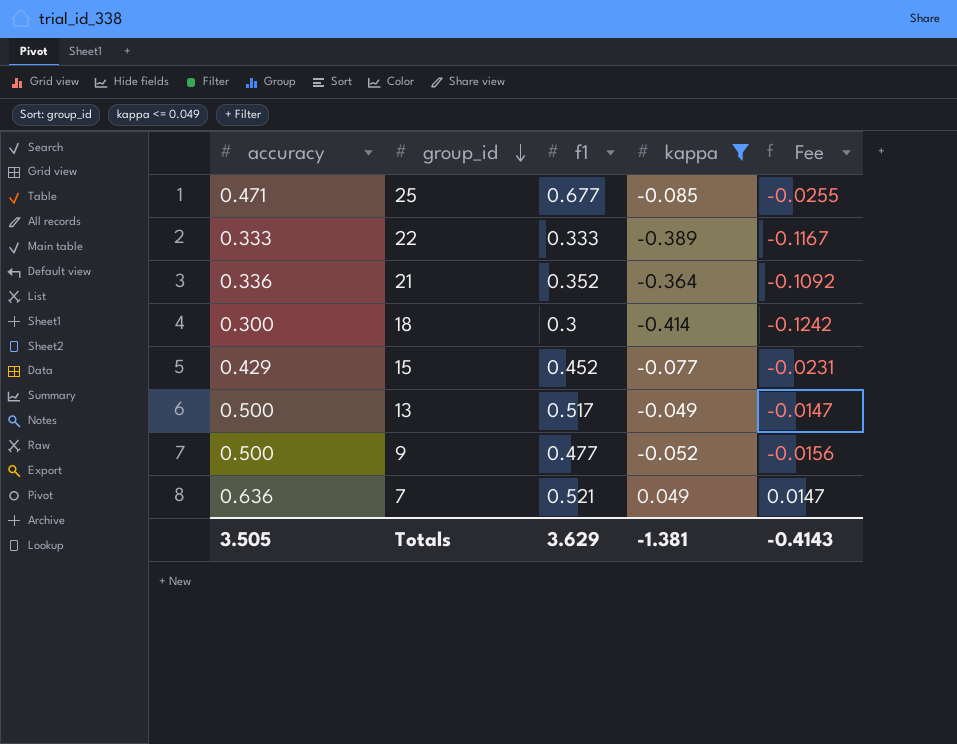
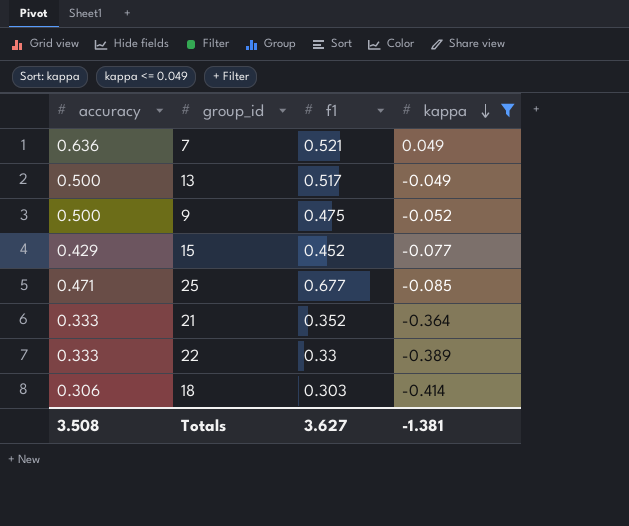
row order: group_id descending -> kappa descending
column Fee | formula: [kappa] * 0.3 -> none
9 | f1: 0.477 -> 0.475
21 | accuracy: 0.336 -> 0.333
22 | f1: 0.333 -> 0.33
18 | accuracy: 0.300 -> 0.306
18 | f1: 0.3 -> 0.303
Totals | accuracy: 3.505 -> 3.508
Totals | f1: 3.629 -> 3.627

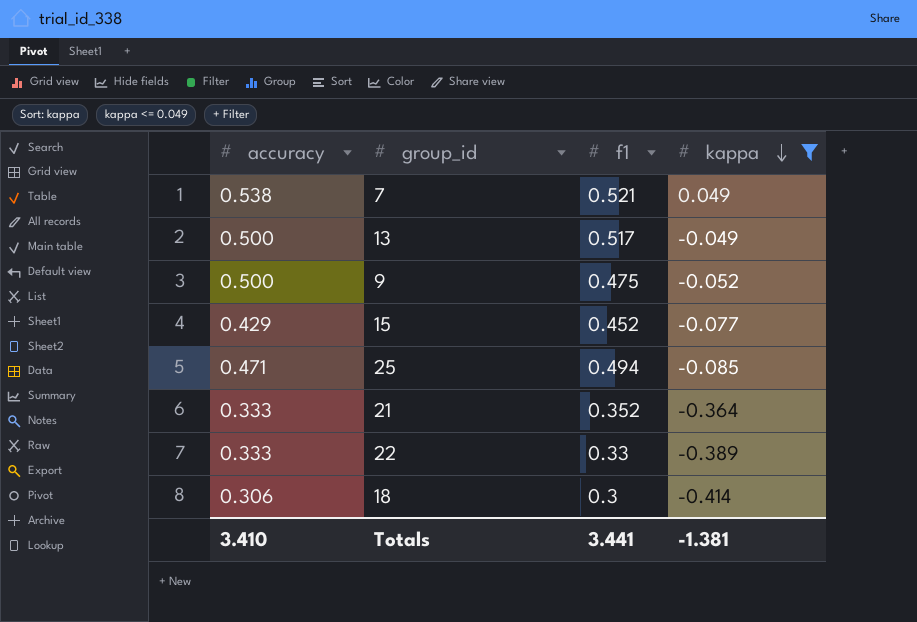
7 | accuracy: 0.636 -> 0.538
25 | f1: 0.677 -> 0.494
18 | f1: 0.303 -> 0.3
Totals | accuracy: 3.508 -> 3.410
Totals | f1: 3.627 -> 3.441

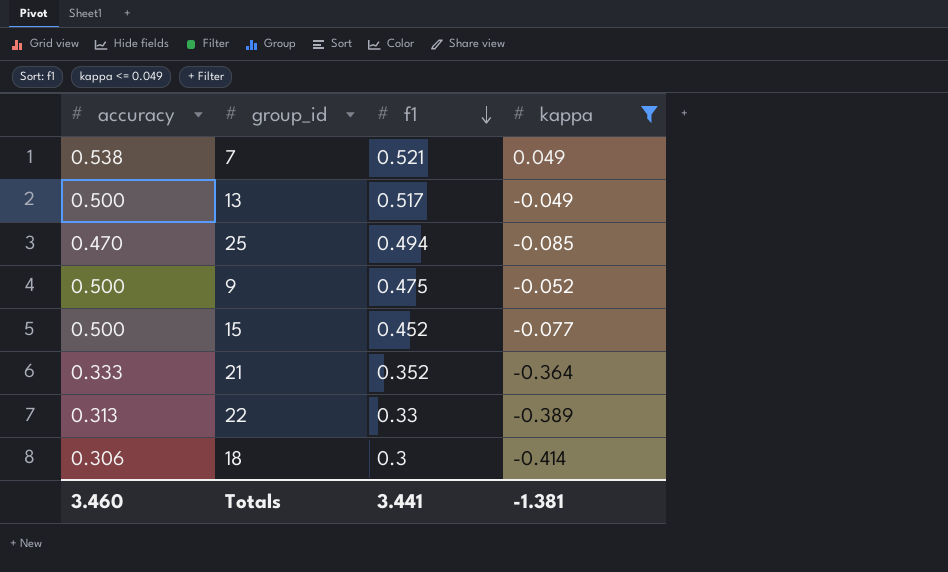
row order: kappa descending -> f1 descending
25 | accuracy: 0.471 -> 0.470
15 | accuracy: 0.429 -> 0.500
22 | accuracy: 0.333 -> 0.313
Totals | accuracy: 3.410 -> 3.460

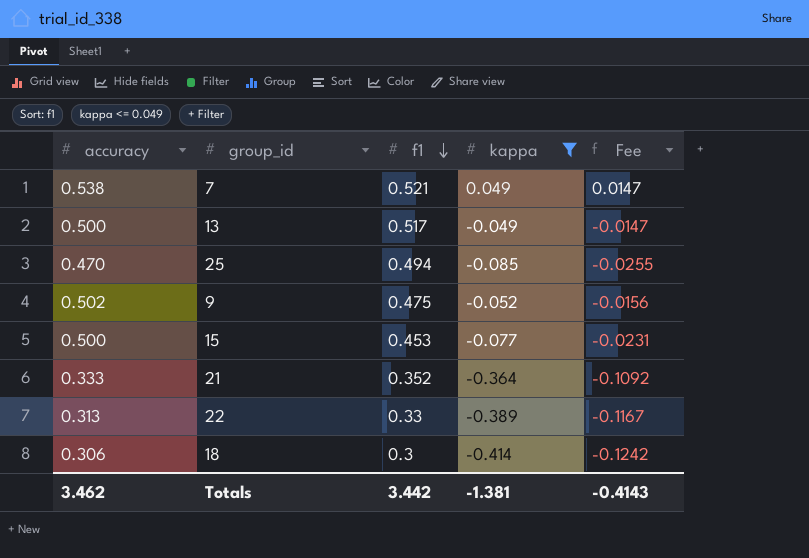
column Fee | formula: none -> [kappa] * 0.3
9 | accuracy: 0.500 -> 0.502
15 | f1: 0.452 -> 0.453
Totals | accuracy: 3.460 -> 3.462
Totals | f1: 3.441 -> 3.442

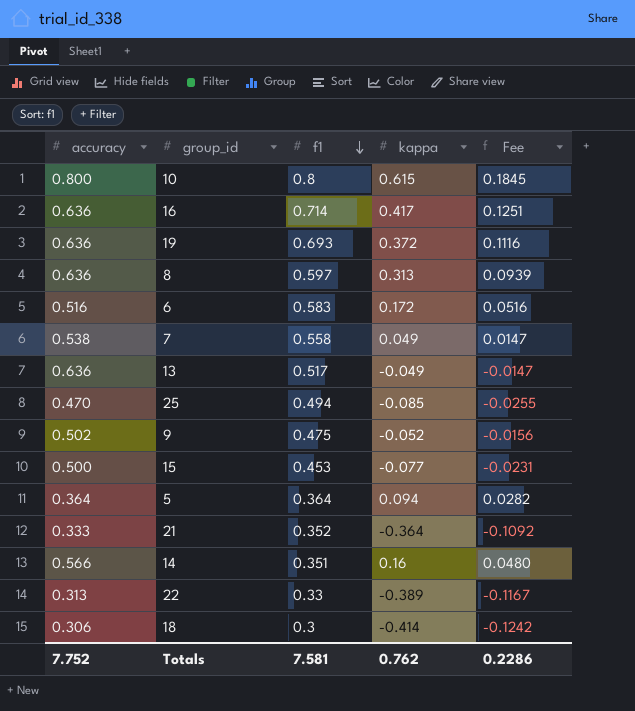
filter: kappa <= 0.049 -> none
7 | f1: 0.521 -> 0.558
13 | accuracy: 0.500 -> 0.636
Totals | accuracy: 3.462 -> 7.752
Totals | f1: 3.442 -> 7.581
Totals | kappa: -1.381 -> 0.762
Totals | Fee: -0.4143 -> 0.2286

